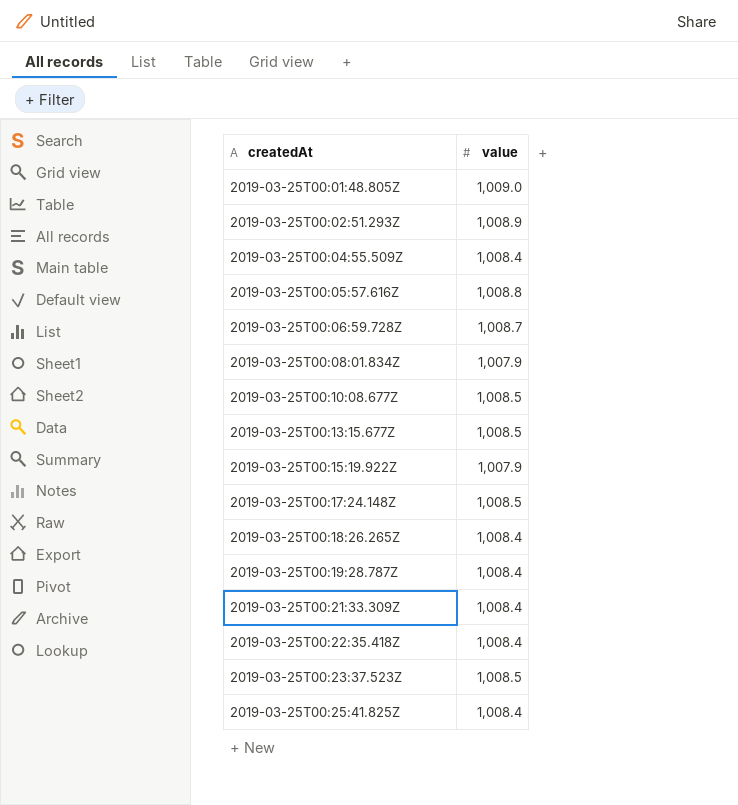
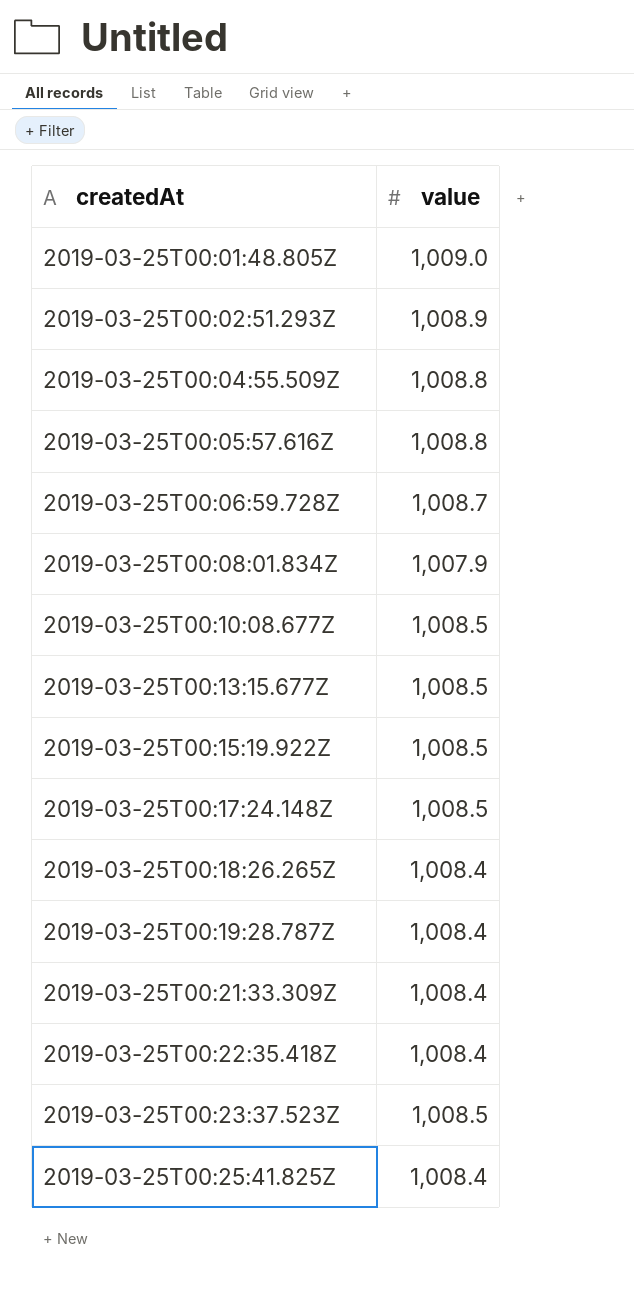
2019-03-25T00:04:55.509Z | value: 1,008.4 -> 1,008.8
2019-03-25T00:15:19.922Z | value: 1,007.9 -> 1,008.5

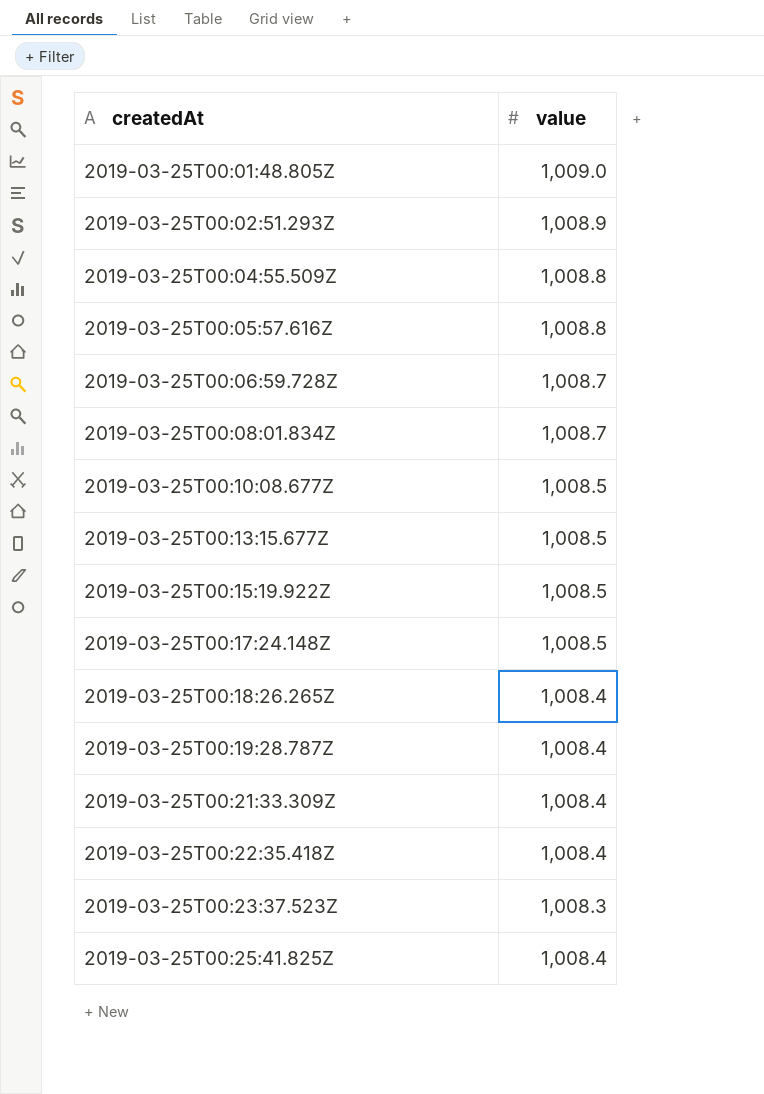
2019-03-25T00:08:01.834Z | value: 1,007.9 -> 1,008.7
2019-03-25T00:23:37.523Z | value: 1,008.5 -> 1,008.3

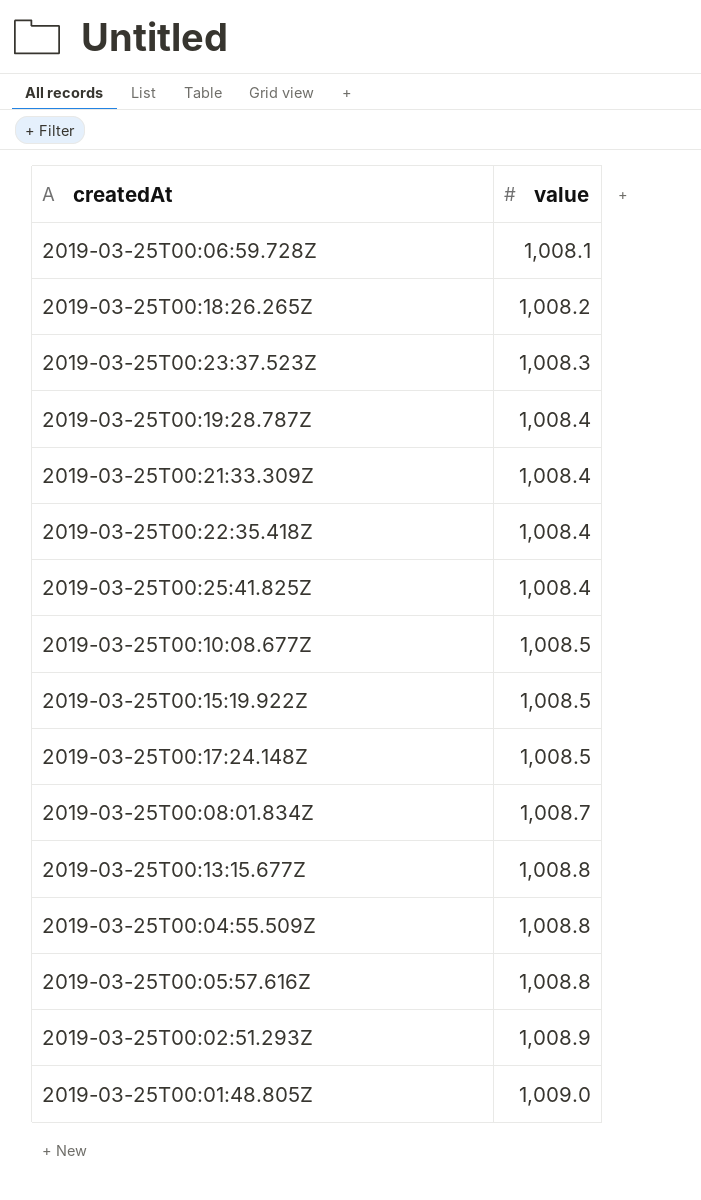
row order: createdAt ascending -> value ascending
2019-03-25T00:06:59.728Z | value: 1,008.7 -> 1,008.1
2019-03-25T00:18:26.265Z | value: 1,008.4 -> 1,008.2
2019-03-25T00:13:15.677Z | value: 1,008.5 -> 1,008.8

